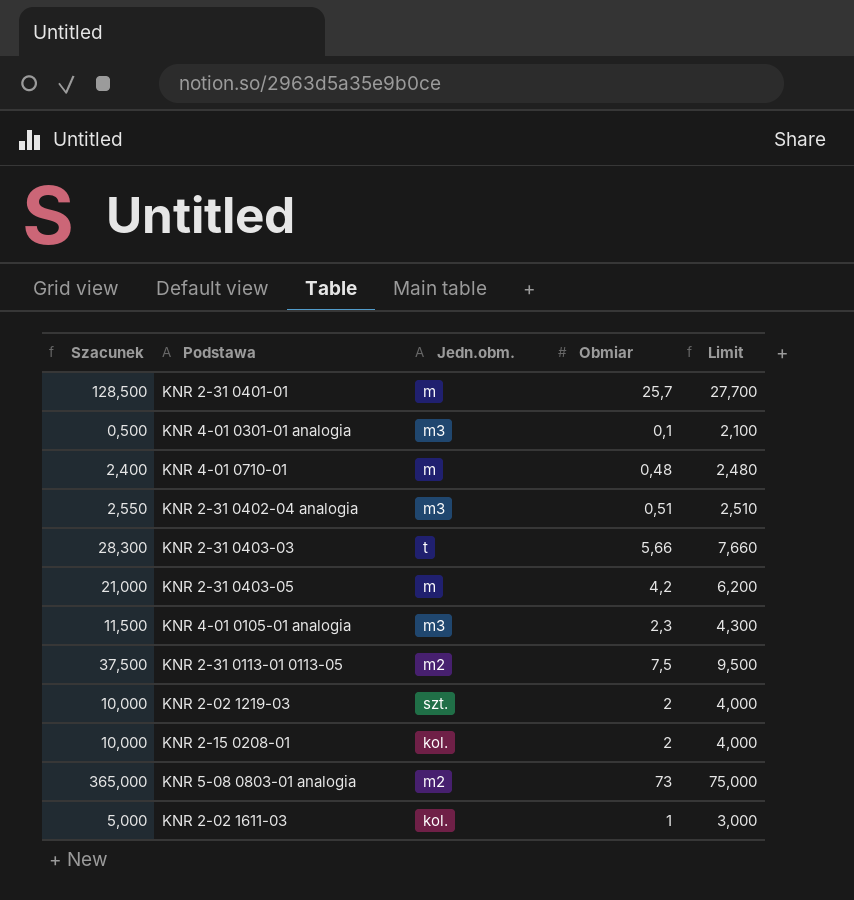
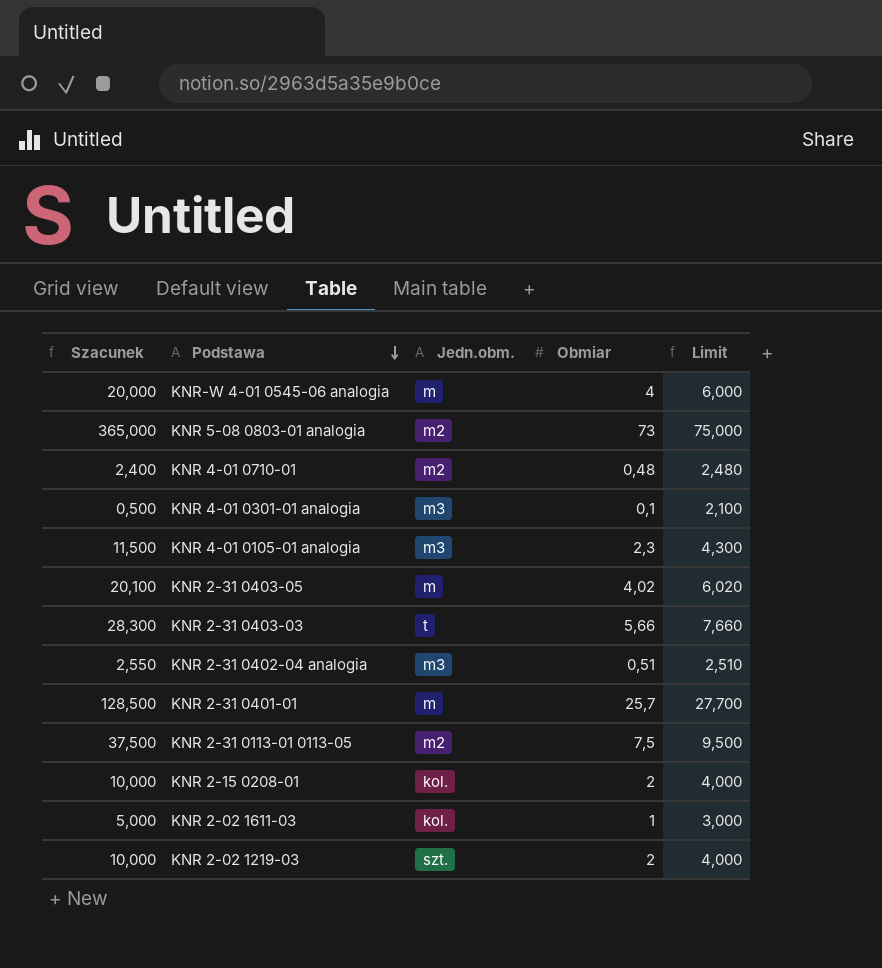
row order: none -> Podstawa descending
row KNR-W 4-01 0545-06 analogia: none -> 20,000 | m | 4 | 6,000
KNR 4-01 0710-01 | Jedn.obm.: m -> m2
KNR 2-31 0403-05 | Szacunek: 21,000 -> 20,100
KNR 2-31 0403-05 | Obmiar: 4,2 -> 4,02
KNR 2-31 0403-05 | Limit: 6,200 -> 6,020

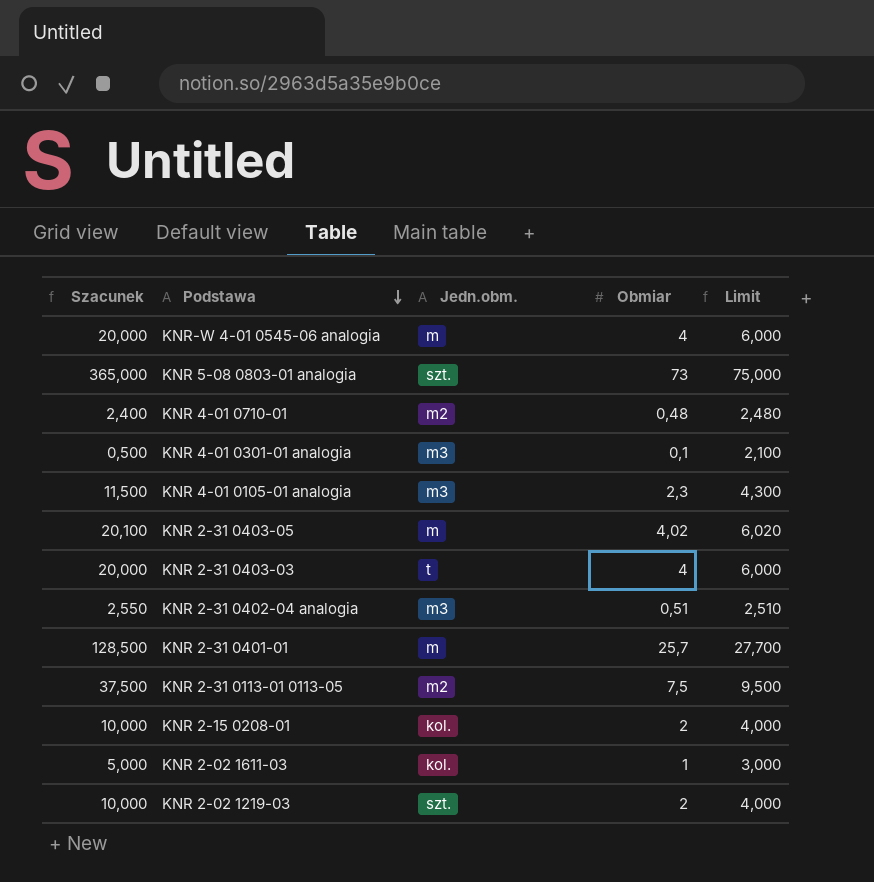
KNR 5-08 0803-01 analogia | Jedn.obm.: m2 -> szt.
KNR 2-31 0403-03 | Szacunek: 28,300 -> 20,000
KNR 2-31 0403-03 | Obmiar: 5,66 -> 4
KNR 2-31 0403-03 | Limit: 7,660 -> 6,000

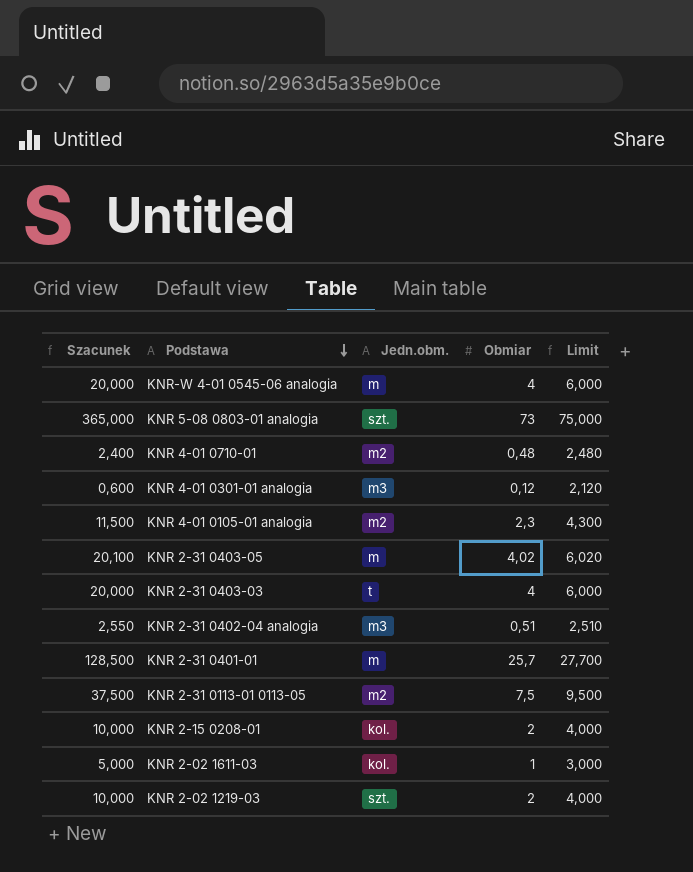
KNR 4-01 0301-01 analogia | Szacunek: 0,500 -> 0,600
KNR 4-01 0301-01 analogia | Obmiar: 0,1 -> 0,12
KNR 4-01 0301-01 analogia | Limit: 2,100 -> 2,120
KNR 4-01 0105-01 analogia | Jedn.obm.: m3 -> m2

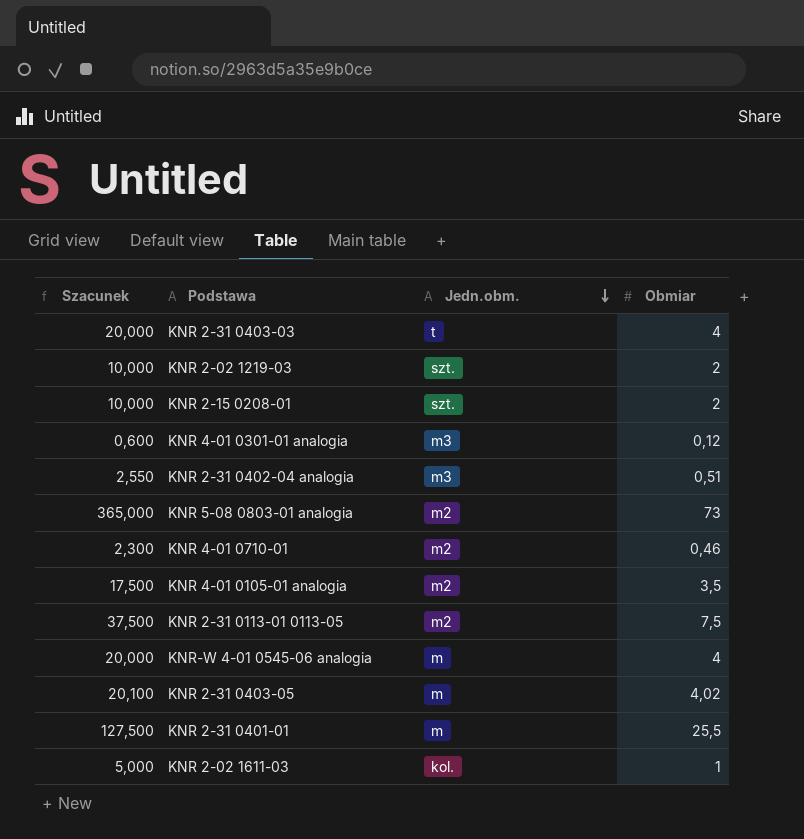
row order: Podstawa descending -> Jedn.obm. descending
column Limit | formula: [Obmiar] + 2 -> none
KNR 2-15 0208-01 | Jedn.obm.: kol. -> szt.
KNR 5-08 0803-01 analogia | Jedn.obm.: szt. -> m2
KNR 4-01 0710-01 | Szacunek: 2,400 -> 2,300
KNR 4-01 0710-01 | Obmiar: 0,48 -> 0,46
KNR 4-01 0105-01 analogia | Szacunek: 11,500 -> 17,500
KNR 4-01 0105-01 analogia | Obmiar: 2,3 -> 3,5
KNR 2-31 0401-01 | Szacunek: 128,500 -> 127,500
KNR 2-31 0401-01 | Obmiar: 25,7 -> 25,5

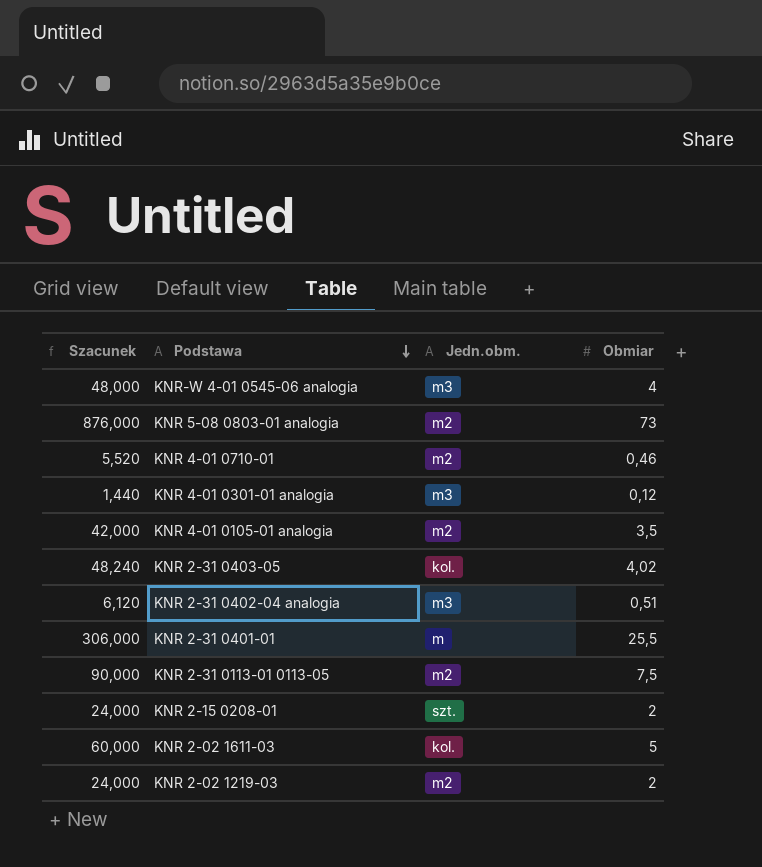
row order: Jedn.obm. descending -> Podstawa descending
column Szacunek | formula: [Obmiar] * 5 -> [Obmiar] * 12
row KNR 2-31 0403-03: 20,000 | t | 4 -> none
KNR-W 4-01 0545-06 analogia | Jedn.obm.: m -> m3
KNR 2-31 0403-05 | Jedn.obm.: m -> kol.
KNR 2-02 1611-03 | Obmiar: 1 -> 5
KNR 2-02 1219-03 | Jedn.obm.: szt. -> m2

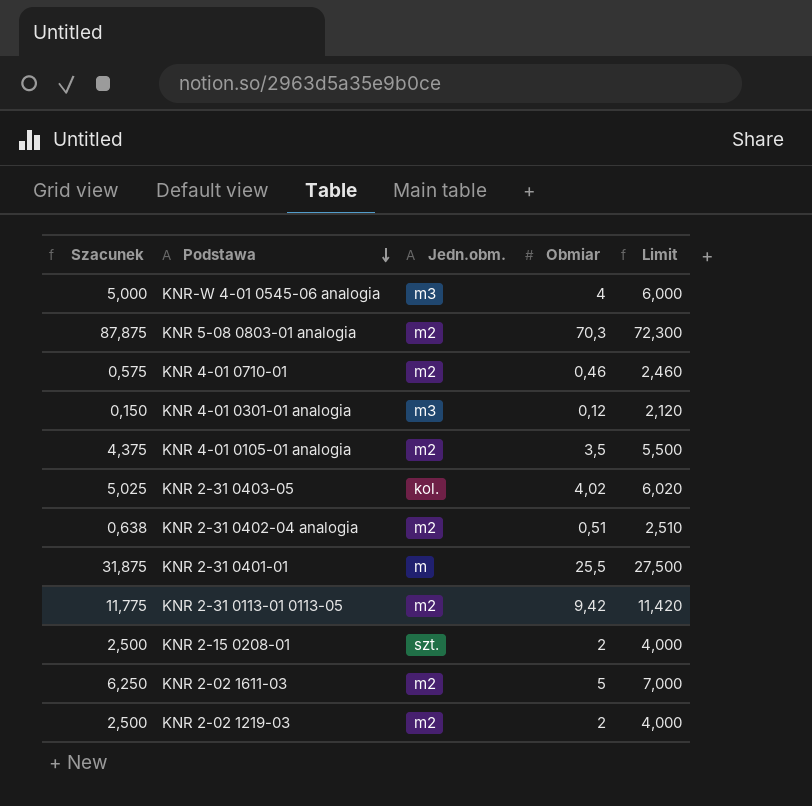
column Szacunek | formula: [Obmiar] * 12 -> [Obmiar] * 1,25
column Limit | formula: none -> [Obmiar] + 2
KNR 5-08 0803-01 analogia | Obmiar: 73 -> 70,3
KNR 2-31 0402-04 analogia | Jedn.obm.: m3 -> m2
KNR 2-31 0113-01 0113-05 | Obmiar: 7,5 -> 9,42
KNR 2-02 1611-03 | Jedn.obm.: kol. -> m2

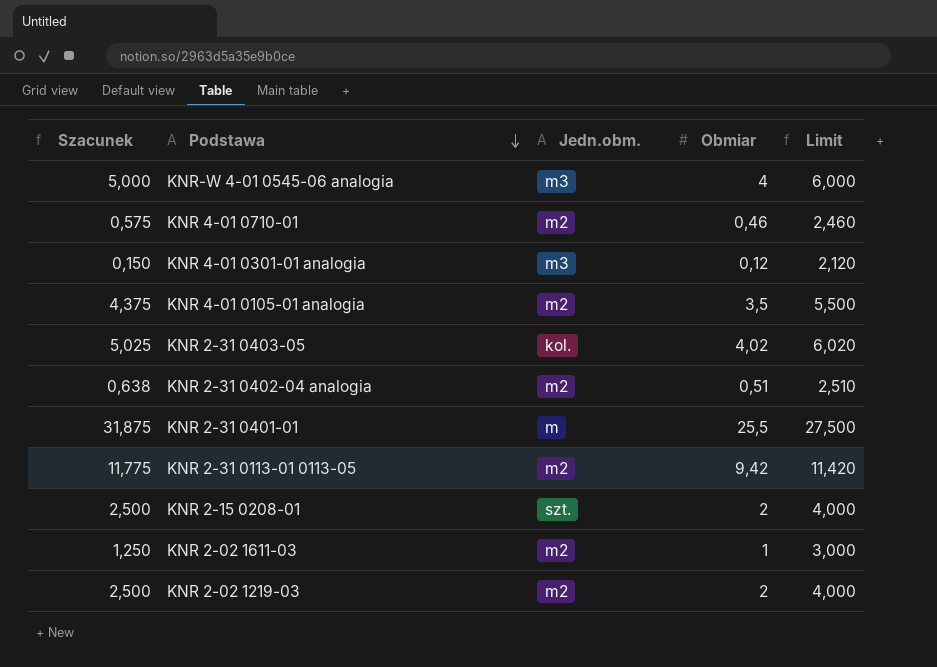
row KNR 5-08 0803-01 analogia: 87,875 | m2 | 70,3 | 72,300 -> none
KNR 2-02 1611-03 | Szacunek: 6,250 -> 1,250
KNR 2-02 1611-03 | Obmiar: 5 -> 1
KNR 2-02 1611-03 | Limit: 7,000 -> 3,000

